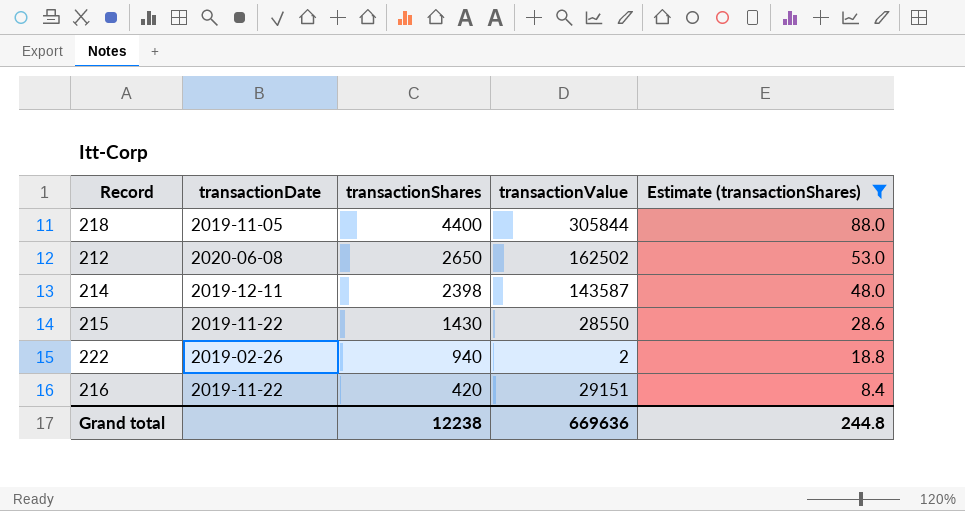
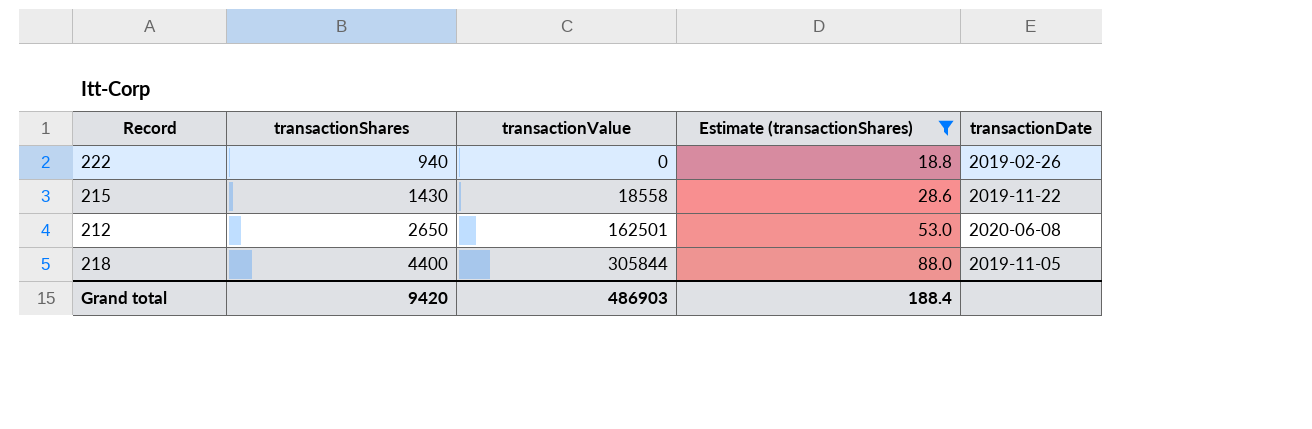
row order: transactionShares descending -> transactionShares ascending
column transactionDate | position: 2 -> 5
row 214: 2019-12-11 | 2398 | 143587 | 48.0 -> none
row 216: 2019-11-22 | 420 | 29151 | 8.4 -> none
222 | transactionValue: 2 -> 0
215 | transactionValue: 28550 -> 18558
212 | transactionValue: 162502 -> 162501
Grand total | transactionShares: 12238 -> 9420
Grand total | transactionValue: 669636 -> 486903
Grand total | Estimate (transactionShares): 244.8 -> 188.4

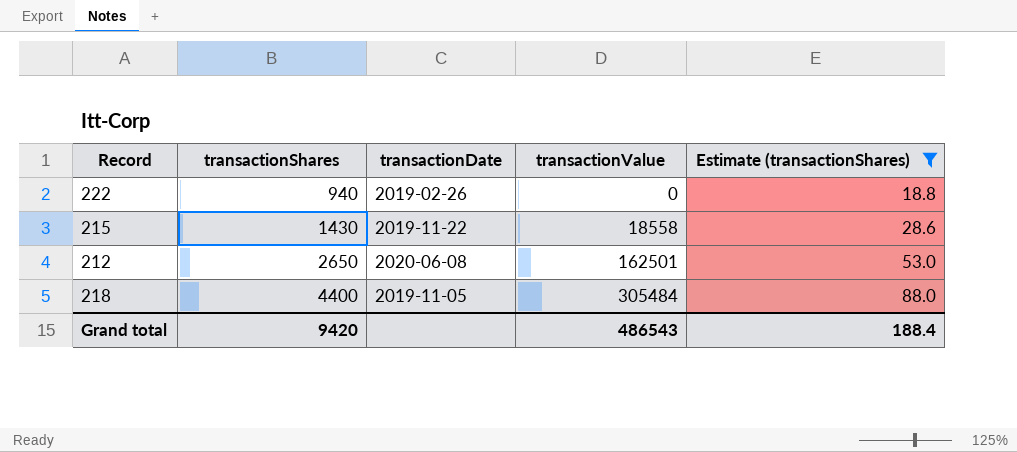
column transactionDate | position: 5 -> 3
218 | transactionValue: 305844 -> 305484
Grand total | transactionValue: 486903 -> 486543

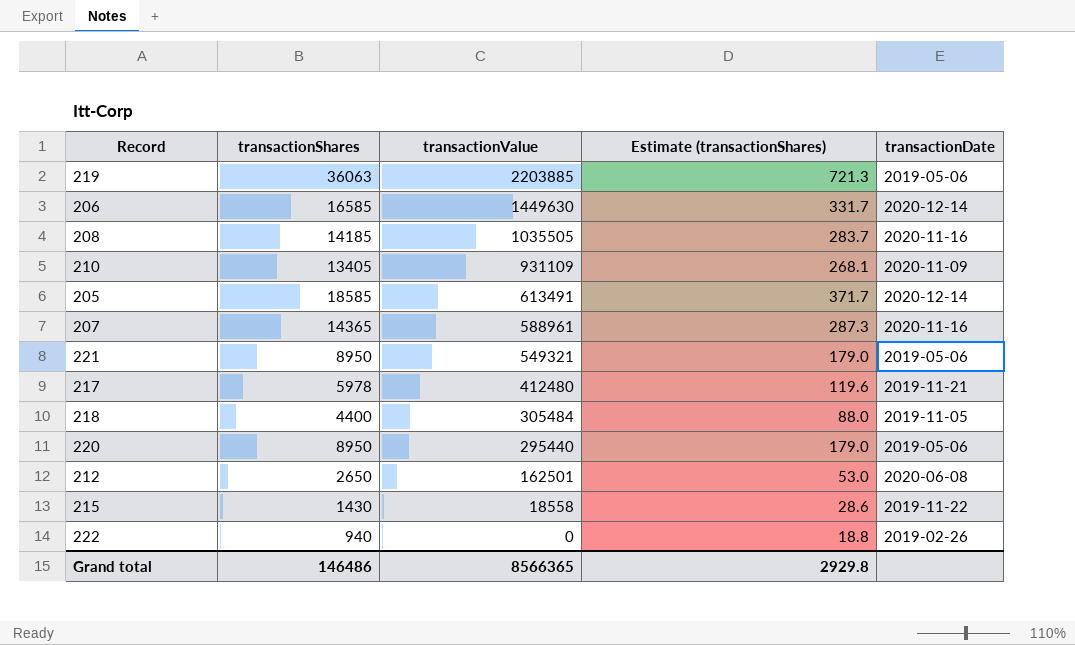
filter: Estimate (transactionShares) <= 88.0 -> none
row order: transactionShares ascending -> transactionValue descending
column transactionDate | position: 3 -> 5
Grand total | transactionShares: 9420 -> 146486
Grand total | transactionValue: 486543 -> 8566365
Grand total | Estimate (transactionShares): 188.4 -> 2929.8

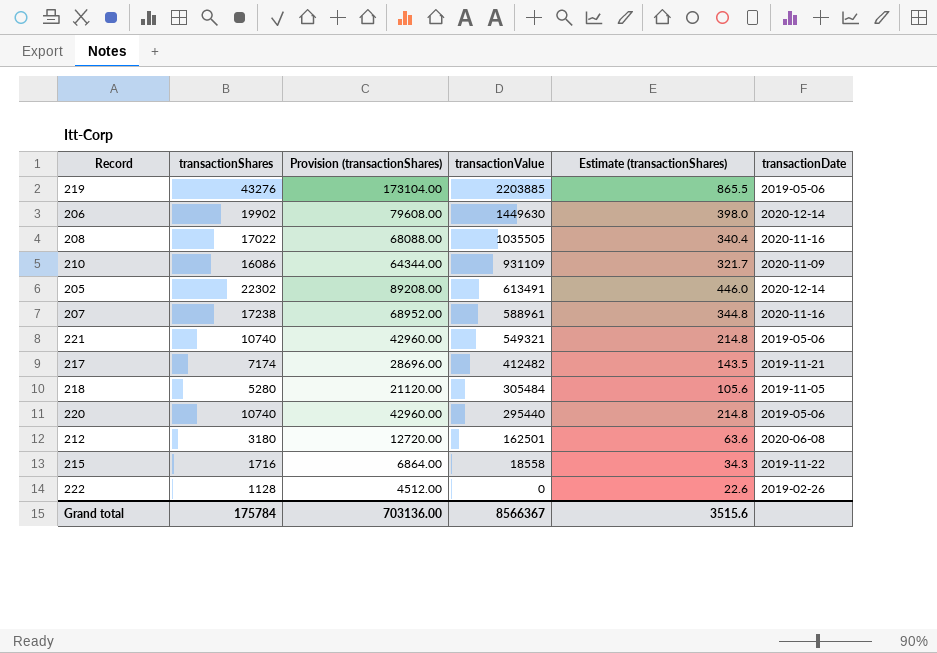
column Provision (transactionShares) | formula: none -> [transactionShares] * 4
219 | transactionShares: 36063 -> 43276
219 | Estimate (transactionShares): 721.3 -> 865.5
206 | transactionShares: 16585 -> 19902
206 | Estimate (transactionShares): 331.7 -> 398.0
208 | transactionShares: 14185 -> 17022
208 | Estimate (transactionShares): 283.7 -> 340.4
210 | transactionShares: 13405 -> 16086
210 | Estimate (transactionShares): 268.1 -> 321.7
205 | transactionShares: 18585 -> 22302
205 | Estimate (transactionShares): 371.7 -> 446.0
207 | transactionShares: 14365 -> 17238
207 | Estimate (transactionShares): 287.3 -> 344.8
221 | transactionShares: 8950 -> 10740
221 | Estimate (transactionShares): 179.0 -> 214.8
217 | transactionShares: 5978 -> 7174
217 | transactionValue: 412480 -> 412482
217 | Estimate (transactionShares): 119.6 -> 143.5
218 | transactionShares: 4400 -> 5280
218 | Estimate (transactionShares): 88.0 -> 105.6
220 | transactionShares: 8950 -> 10740
220 | Estimate (transactionShares): 179.0 -> 214.8
212 | transactionShares: 2650 -> 3180
212 | Estimate (transactionShares): 53.0 -> 63.6
215 | transactionShares: 1430 -> 1716
215 | Estimate (transactionShares): 28.6 -> 34.3
222 | transactionShares: 940 -> 1128
222 | Estimate (transactionShares): 18.8 -> 22.6
Grand total | transactionShares: 146486 -> 175784
Grand total | transactionValue: 8566365 -> 8566367
Grand total | Estimate (transactionShares): 2929.8 -> 3515.6

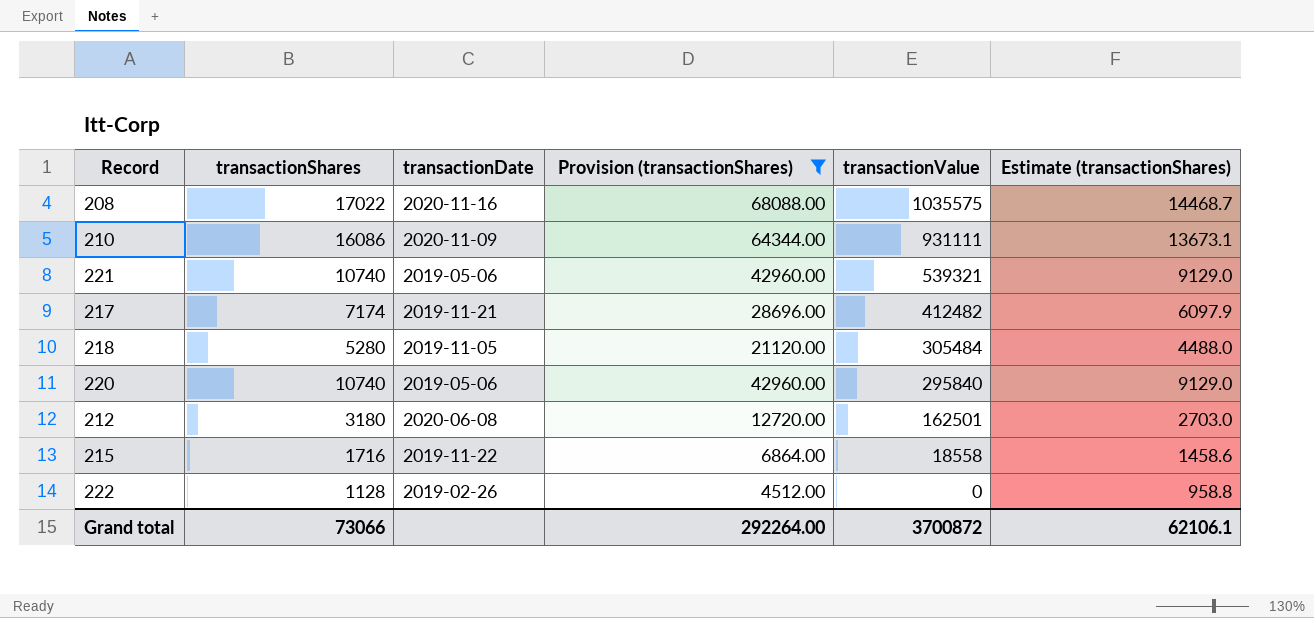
filter: none -> Provision (transactionShares) <= 68088.00
column transactionDate | position: 6 -> 3
column Estimate (transactionShares) | formula: [transactionShares] * 0.02 -> [transactionShares] * 0.85
208 | transactionValue: 1035505 -> 1035575
210 | transactionValue: 931109 -> 931111
221 | transactionValue: 549321 -> 539321
220 | transactionValue: 295440 -> 295840
Grand total | transactionShares: 175784 -> 73066
Grand total | Provision (transactionShares): 703136.00 -> 292264.00
Grand total | transactionValue: 8566367 -> 3700872
Grand total | Estimate (transactionShares): 3515.6 -> 62106.1

